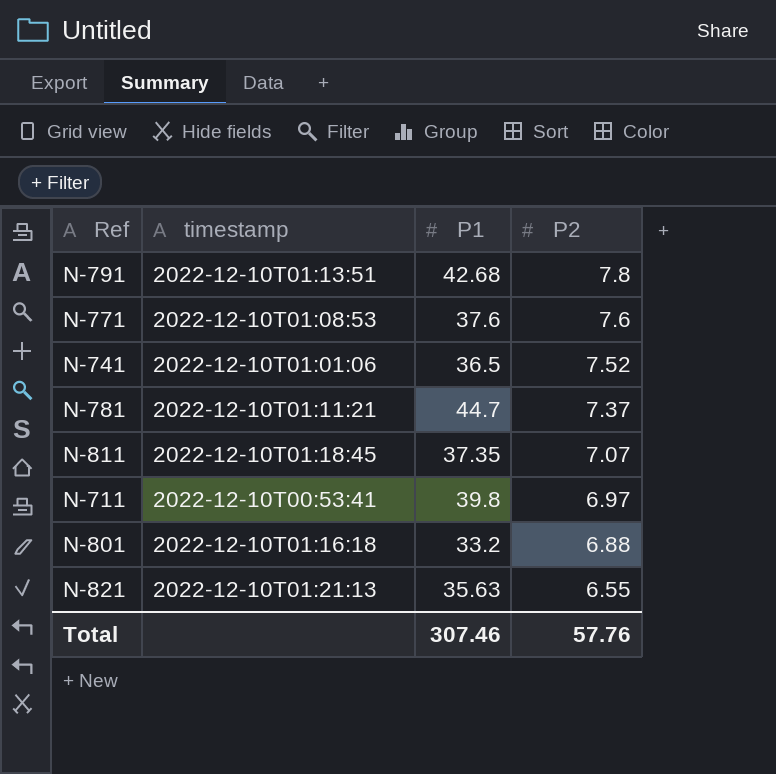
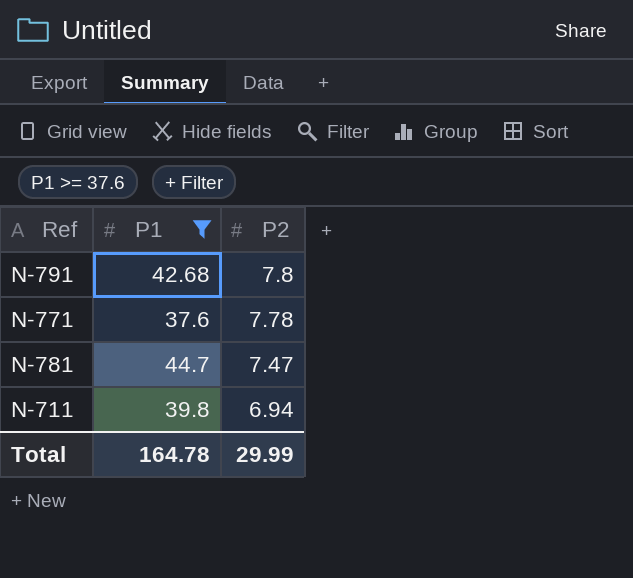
filter: none -> P1 >= 37.6
column timestamp | position: 2 -> none
N-771 | P2: 7.6 -> 7.78
N-781 | P2: 7.37 -> 7.47
N-711 | P2: 6.97 -> 6.94
Total | P1: 307.46 -> 164.78
Total | P2: 57.76 -> 29.99

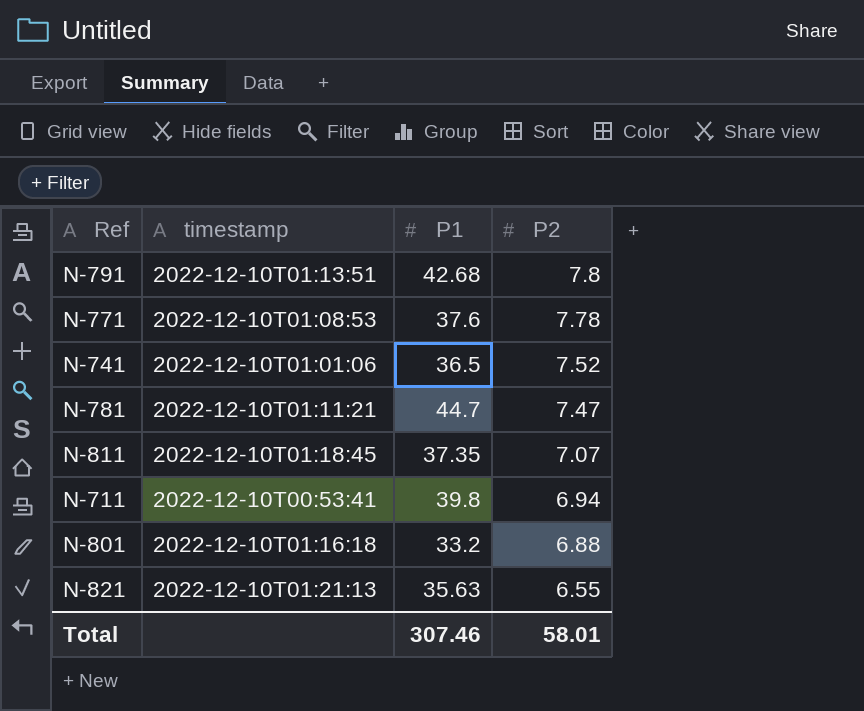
filter: P1 >= 37.6 -> none
column timestamp | position: none -> 2
Total | P1: 164.78 -> 307.46
Total | P2: 29.99 -> 58.01

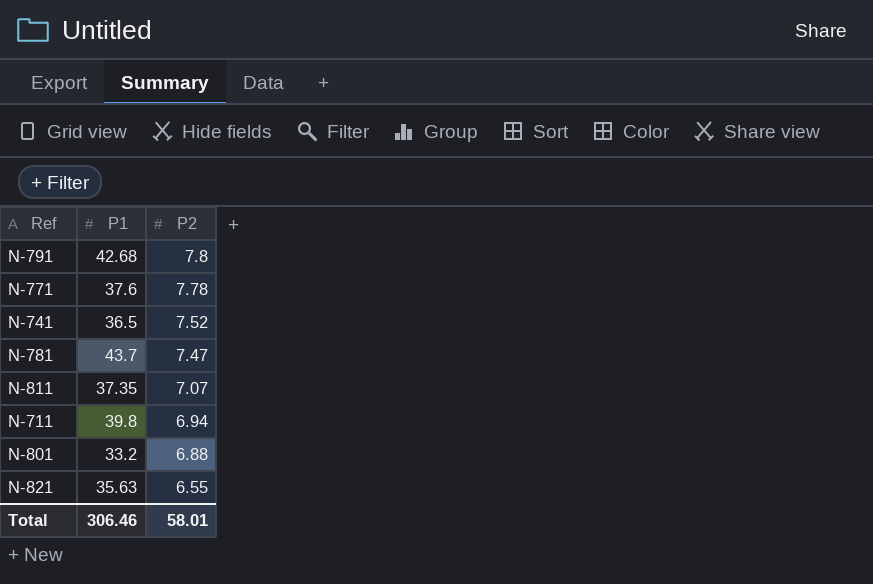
column timestamp | position: 2 -> none
N-781 | P1: 44.7 -> 43.7
Total | P1: 307.46 -> 306.46

